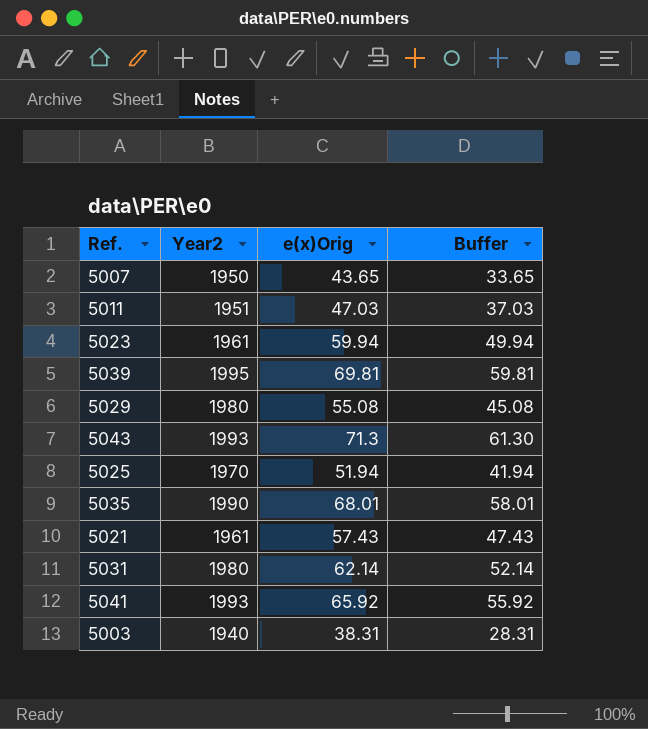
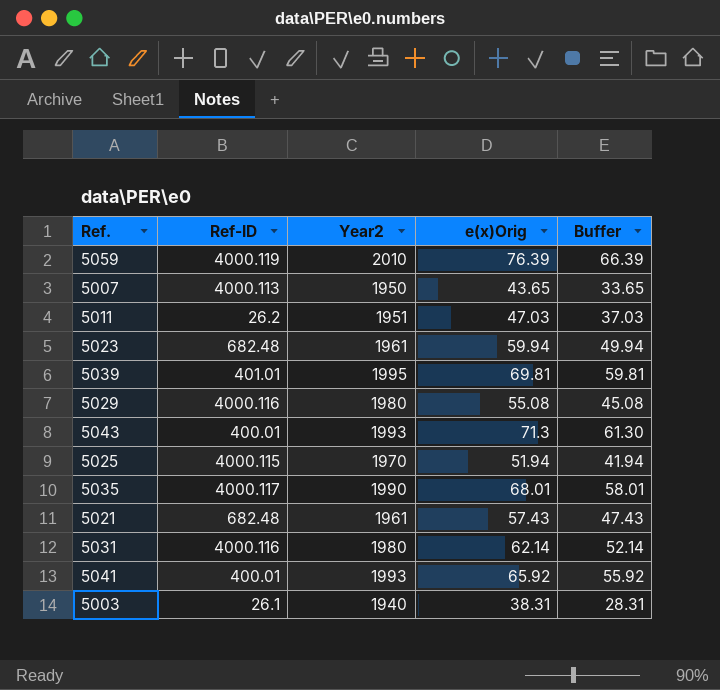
column Ref-ID | position: none -> 2
row 5059: none -> 4000.119 | 2010 | 76.39 | 66.39

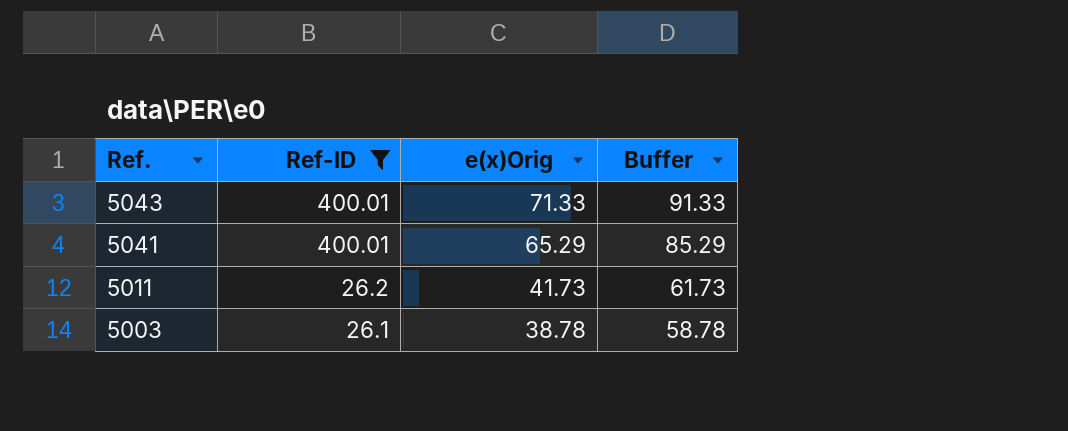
filter: none -> Ref-ID <= 400.01
row order: none -> Ref. descending
column Year2 | position: 3 -> none
column Buffer | formula: [e(x)Orig] - 10 -> [e(x)Orig] + 20
5043 | e(x)Orig: 71.3 -> 71.33
5041 | e(x)Orig: 65.92 -> 65.29
5011 | e(x)Orig: 47.03 -> 41.73
5003 | e(x)Orig: 38.31 -> 38.78

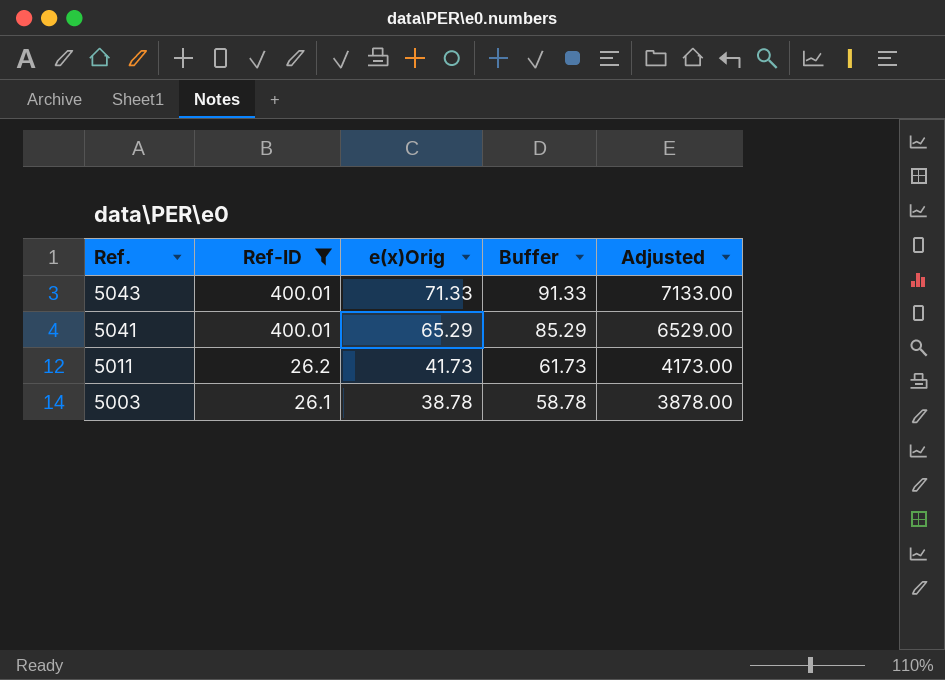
column Adjusted | formula: none -> [e(x)Orig] * 100

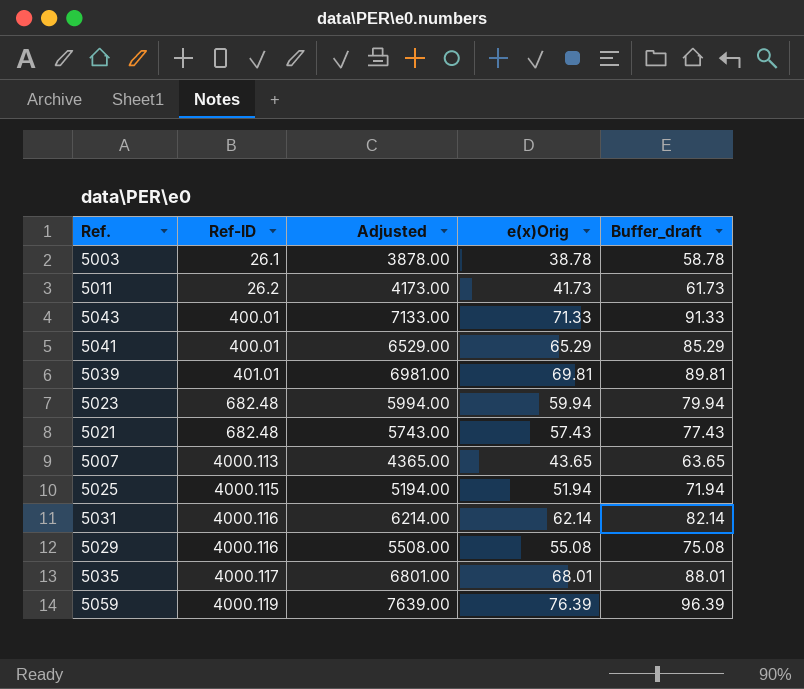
filter: Ref-ID <= 400.01 -> none
row order: Ref. descending -> Ref-ID ascending
column Adjusted | position: 5 -> 3
column name: Buffer -> Buffer_draft

